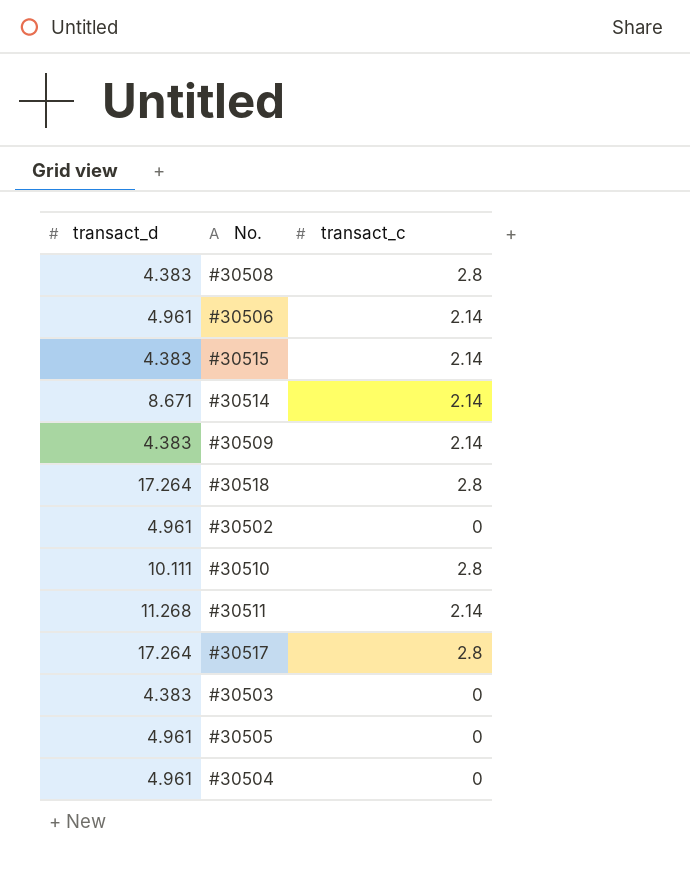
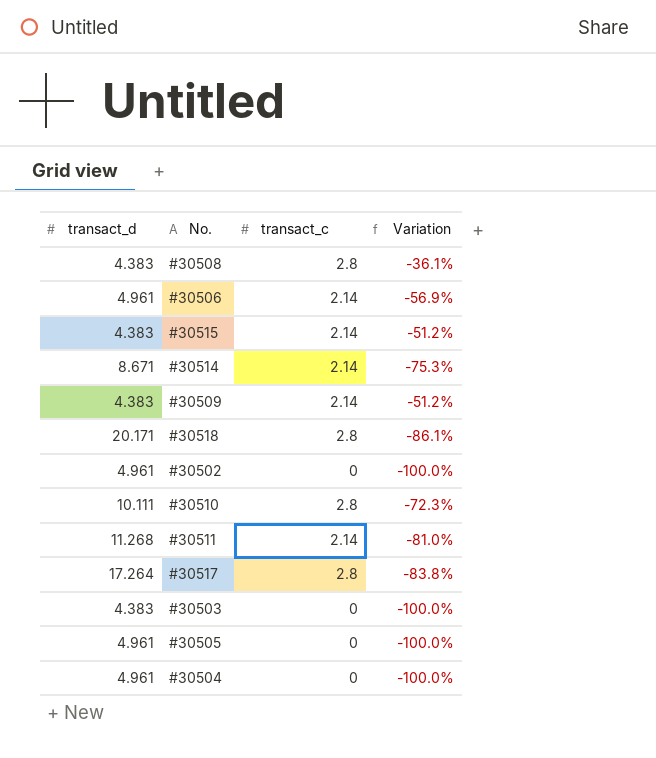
column Variation | formula: none -> ([transact_c] - [transact_d]) / [transact_d]
#30518 | transact_d: 17.264 -> 20.171

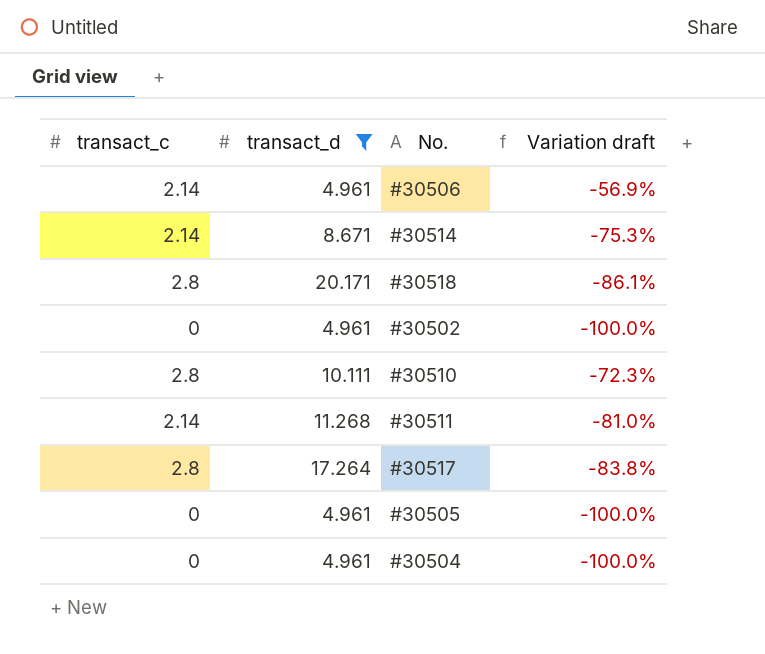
filter: none -> transact_d != 4.383
column transact_c | position: 3 -> 1
column name: Variation -> Variation draft

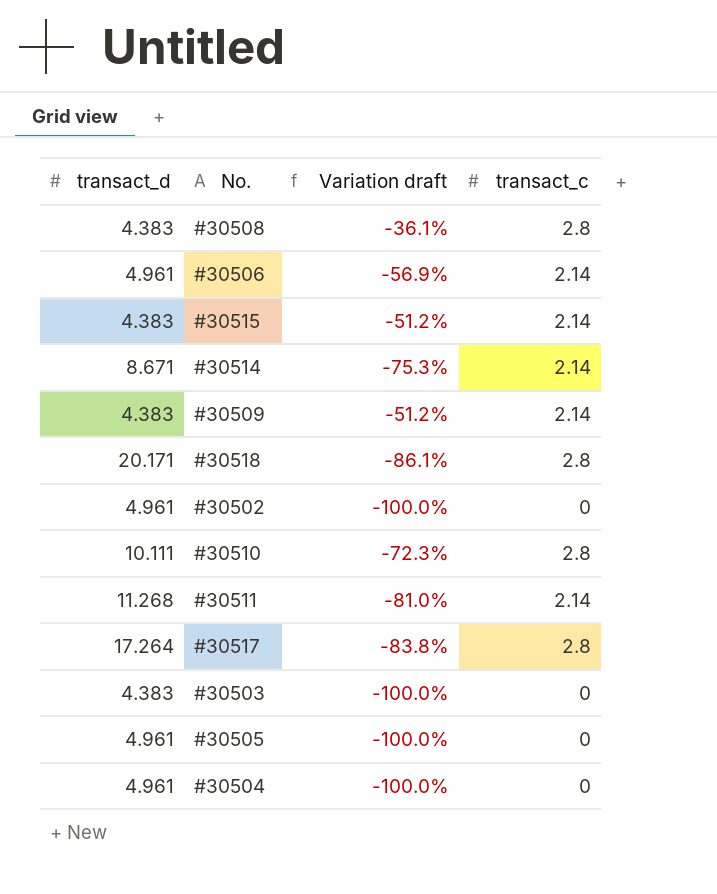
filter: transact_d != 4.383 -> none
column transact_c | position: 1 -> 4

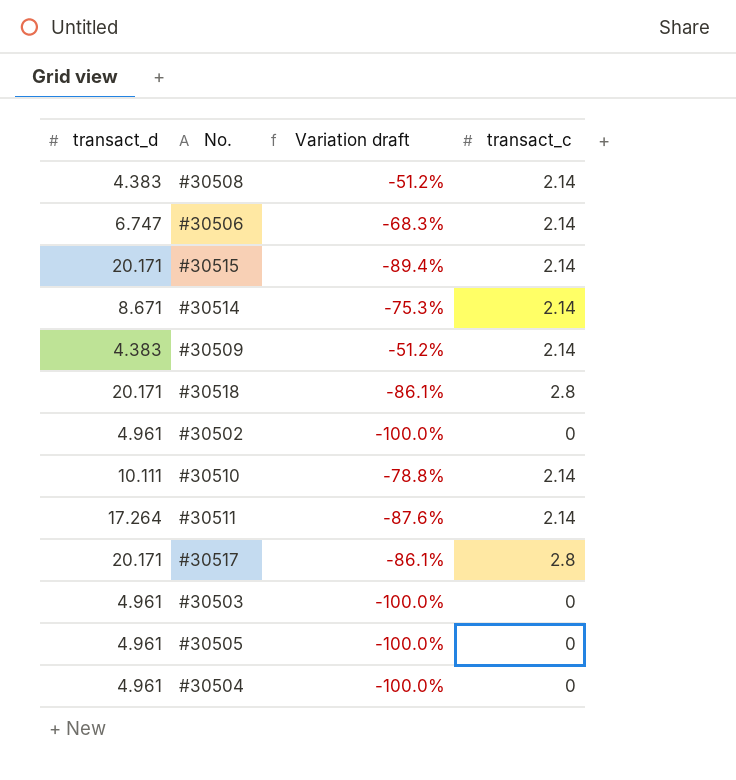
#30508 | Variation draft: -36.1% -> -51.2%
#30508 | transact_c: 2.8 -> 2.14
#30506 | transact_d: 4.961 -> 6.747
#30506 | Variation draft: -56.9% -> -68.3%
#30515 | transact_d: 4.383 -> 20.171
#30515 | Variation draft: -51.2% -> -89.4%
#30510 | Variation draft: -72.3% -> -78.8%
#30510 | transact_c: 2.8 -> 2.14
#30511 | transact_d: 11.268 -> 17.264
#30511 | Variation draft: -81.0% -> -87.6%
#30517 | transact_d: 17.264 -> 20.171
#30517 | Variation draft: -83.8% -> -86.1%
#30503 | transact_d: 4.383 -> 4.961

